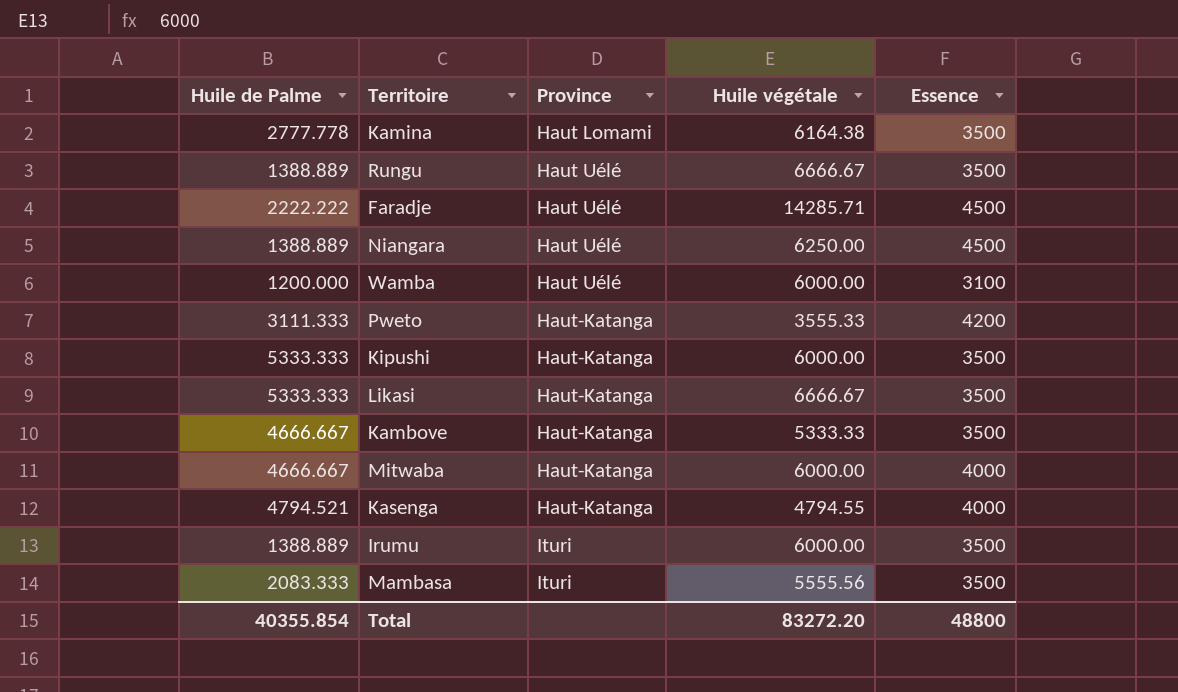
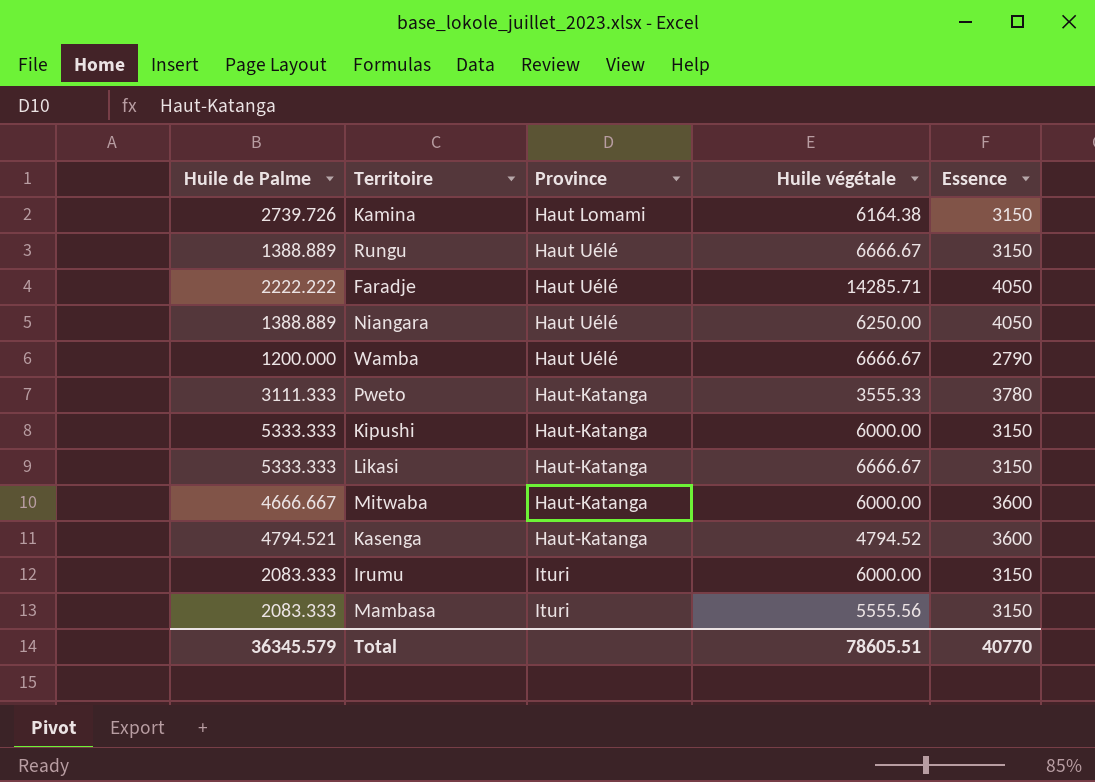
row Kambove: 4666.667 | Haut-Katanga | 5333.33 | 3500 -> none
Kamina | Huile de Palme: 2777.778 -> 2739.726
Kamina | Essence: 3500 -> 3150
Rungu | Essence: 3500 -> 3150
Faradje | Essence: 4500 -> 4050
Niangara | Essence: 4500 -> 4050
Wamba | Huile végétale: 6000.00 -> 6666.67
Wamba | Essence: 3100 -> 2790
Pweto | Essence: 4200 -> 3780
Kipushi | Essence: 3500 -> 3150
Likasi | Essence: 3500 -> 3150
Mitwaba | Essence: 4000 -> 3600
Kasenga | Huile végétale: 4794.55 -> 4794.52
Kasenga | Essence: 4000 -> 3600
Irumu | Huile de Palme: 1388.889 -> 2083.333
Irumu | Essence: 3500 -> 3150
Mambasa | Essence: 3500 -> 3150
Total | Huile de Palme: 40355.854 -> 36345.579
Total | Huile végétale: 83272.20 -> 78605.51
Total | Essence: 48800 -> 40770

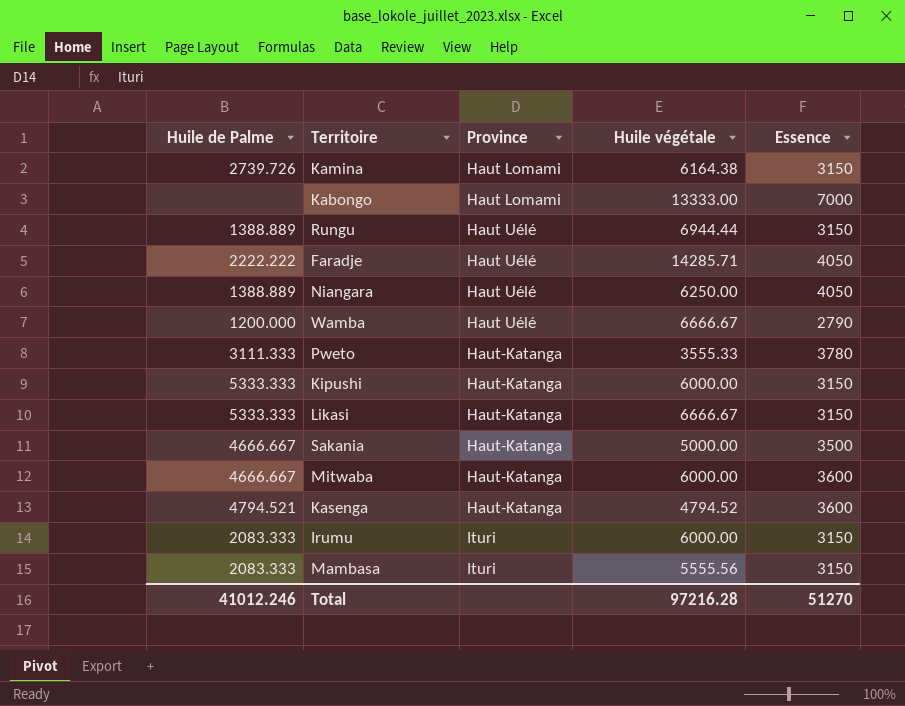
row Kabongo: none -> none | Haut Lomami | 13333.00 | 7000
Rungu | Huile végétale: 6666.67 -> 6944.44
row Sakania: none -> 4666.667 | Haut-Katanga | 5000.00 | 3500
Total | Huile de Palme: 36345.579 -> 41012.246
Total | Huile végétale: 78605.51 -> 97216.28
Total | Essence: 40770 -> 51270

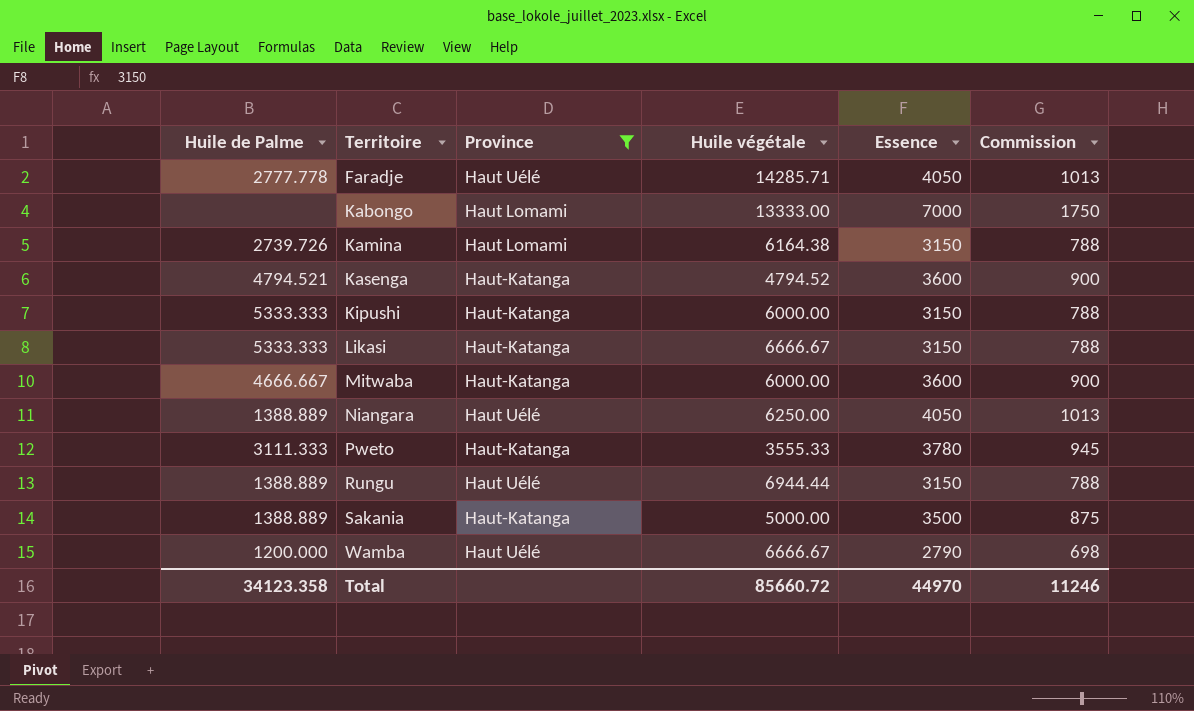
filter: none -> Province != Ituri
row order: Province ascending -> Territoire ascending
column Commission | formula: none -> [Essence] * 0.25
Faradje | Huile de Palme: 2222.222 -> 2777.778
Sakania | Huile de Palme: 4666.667 -> 1388.889
Total | Huile de Palme: 41012.246 -> 34123.358
Total | Huile végétale: 97216.28 -> 85660.72
Total | Essence: 51270 -> 44970

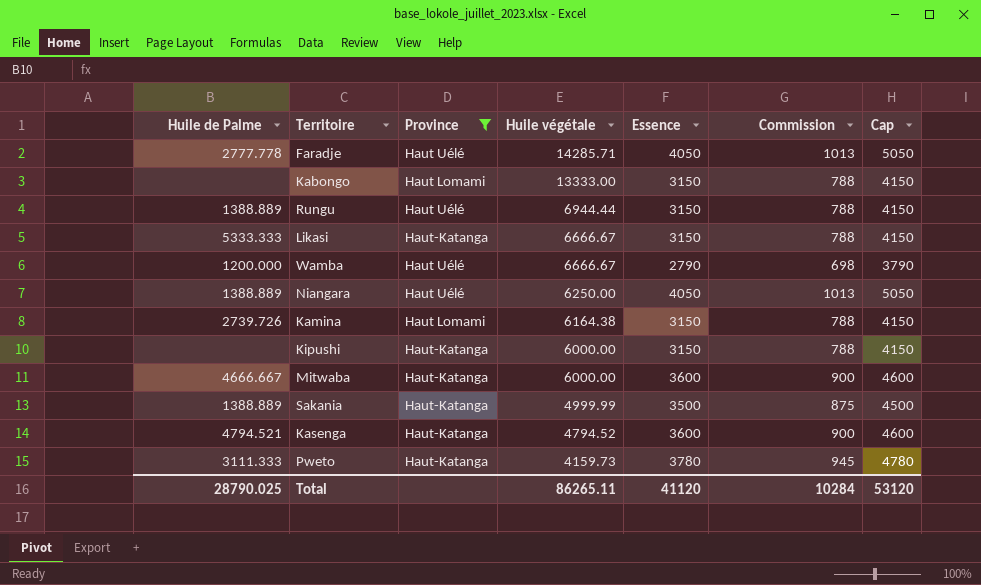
row order: Territoire ascending -> Huile végétale descending
column Cap | formula: none -> [Essence] + 1000
Kabongo | Essence: 7000 -> 3150
Kabongo | Commission: 1750 -> 788
Kipushi | Huile de Palme: 5333.333 -> none
Sakania | Huile végétale: 5000.00 -> 4999.99
Pweto | Huile végétale: 3555.33 -> 4159.73
Total | Huile de Palme: 34123.358 -> 28790.025
Total | Huile végétale: 85660.72 -> 86265.11
Total | Essence: 44970 -> 41120
Total | Commission: 11246 -> 10284

